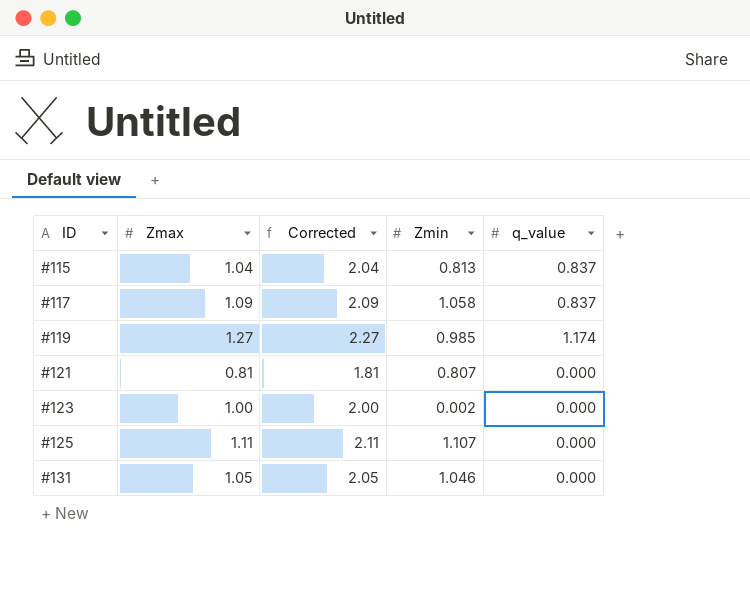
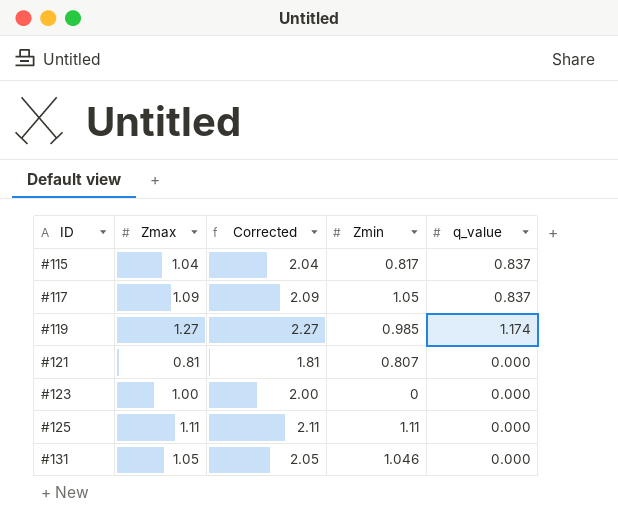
#115 | Zmin: 0.813 -> 0.817
#117 | Zmin: 1.058 -> 1.05
#123 | Zmin: 0.002 -> 0
#125 | Zmin: 1.107 -> 1.11

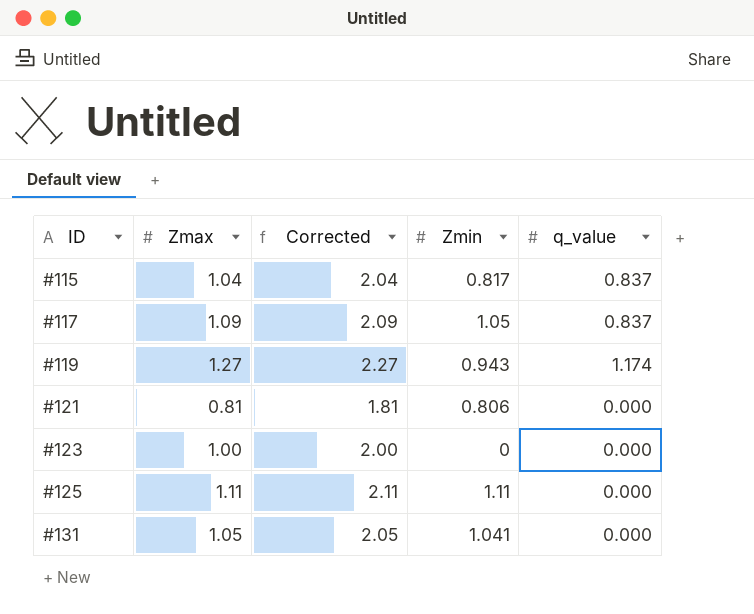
#119 | Zmin: 0.985 -> 0.943
#121 | Zmin: 0.807 -> 0.806
#131 | Zmin: 1.046 -> 1.041

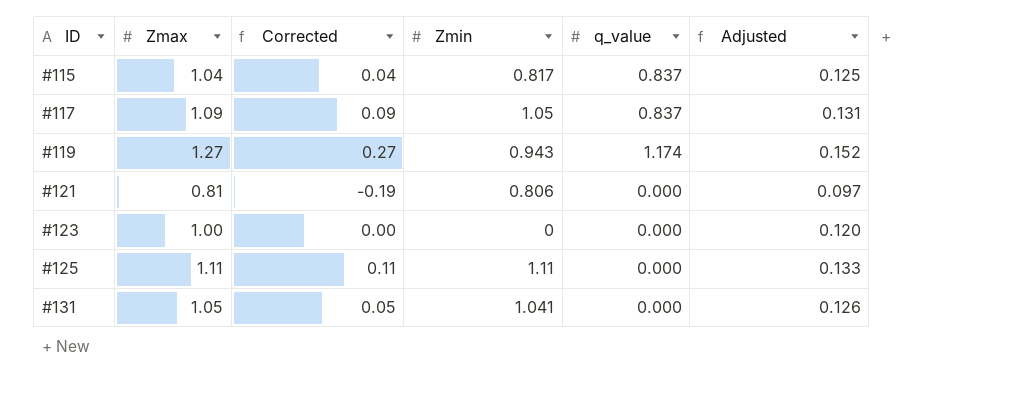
column Corrected | formula: [Zmax] + 1 -> [Zmax] - 1
column Adjusted | formula: none -> [Zmax] * 0.12

